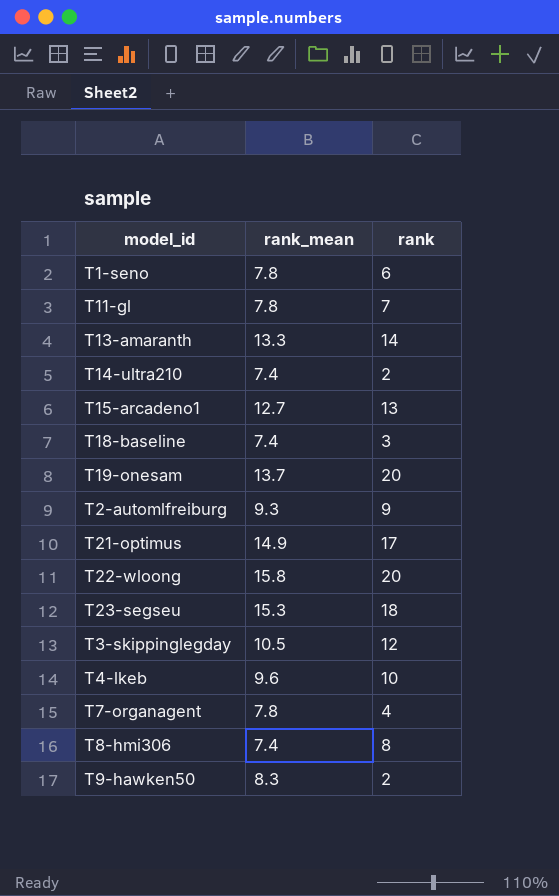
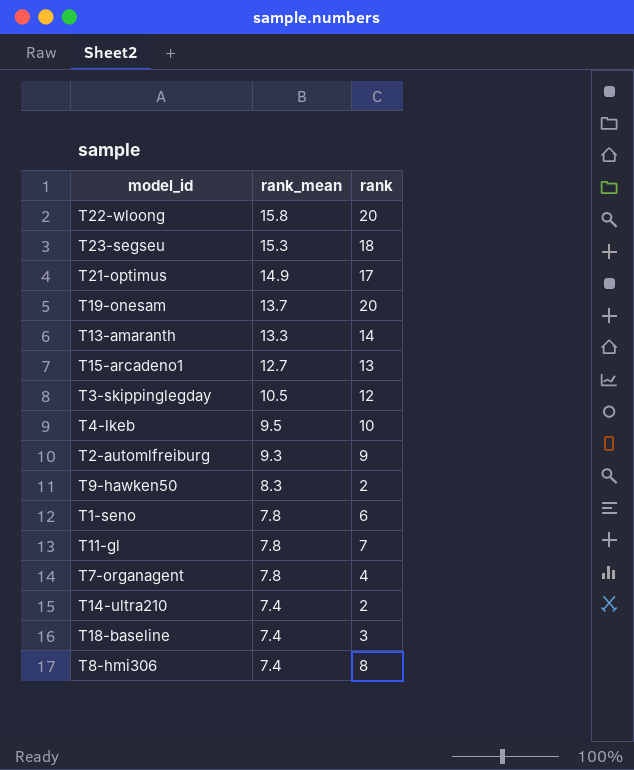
row order: none -> rank_mean descending
T4-lkeb | rank_mean: 9.6 -> 9.5

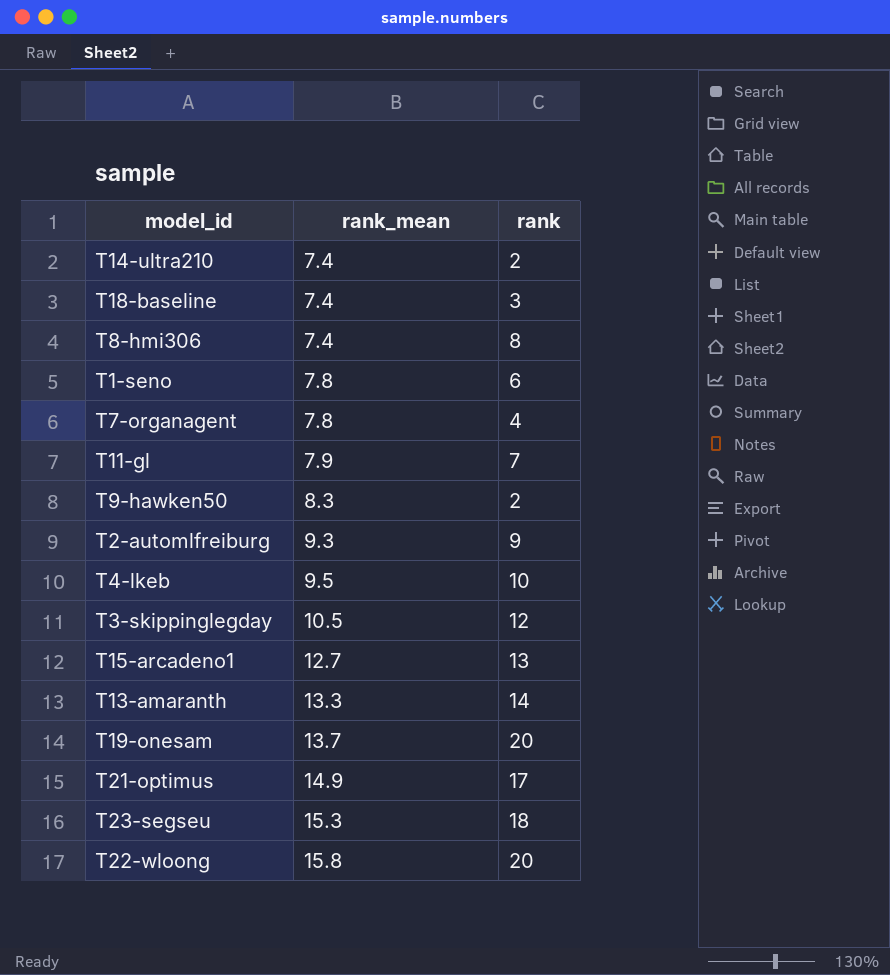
row order: rank_mean descending -> rank_mean ascending
T11-gl | rank_mean: 7.8 -> 7.9

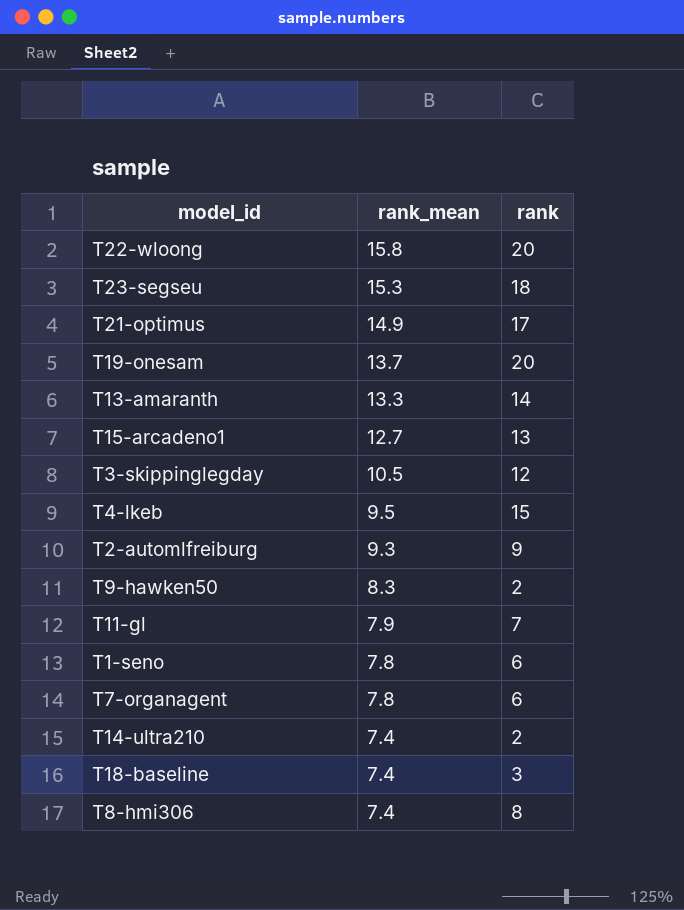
row order: rank_mean ascending -> rank_mean descending
T4-lkeb | rank: 10 -> 15
T7-organagent | rank: 4 -> 6

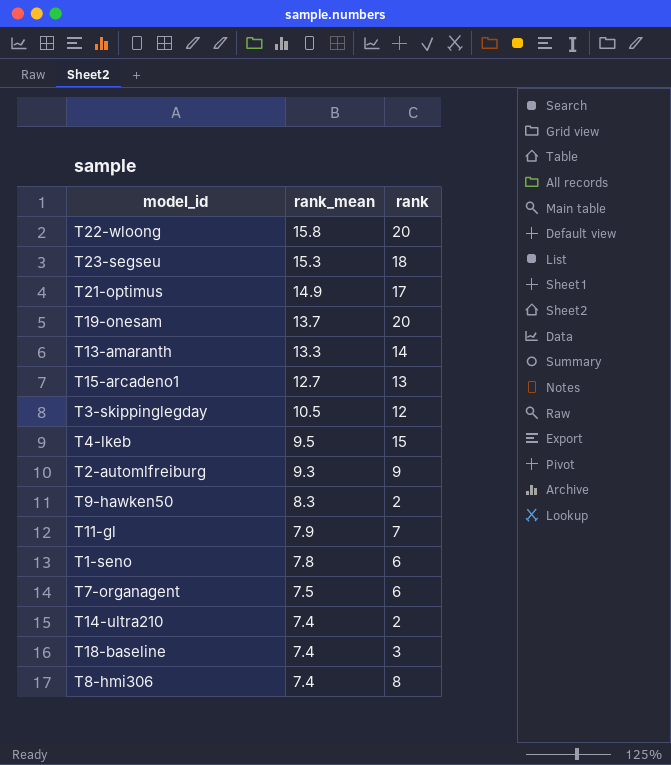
T7-organagent | rank_mean: 7.8 -> 7.5

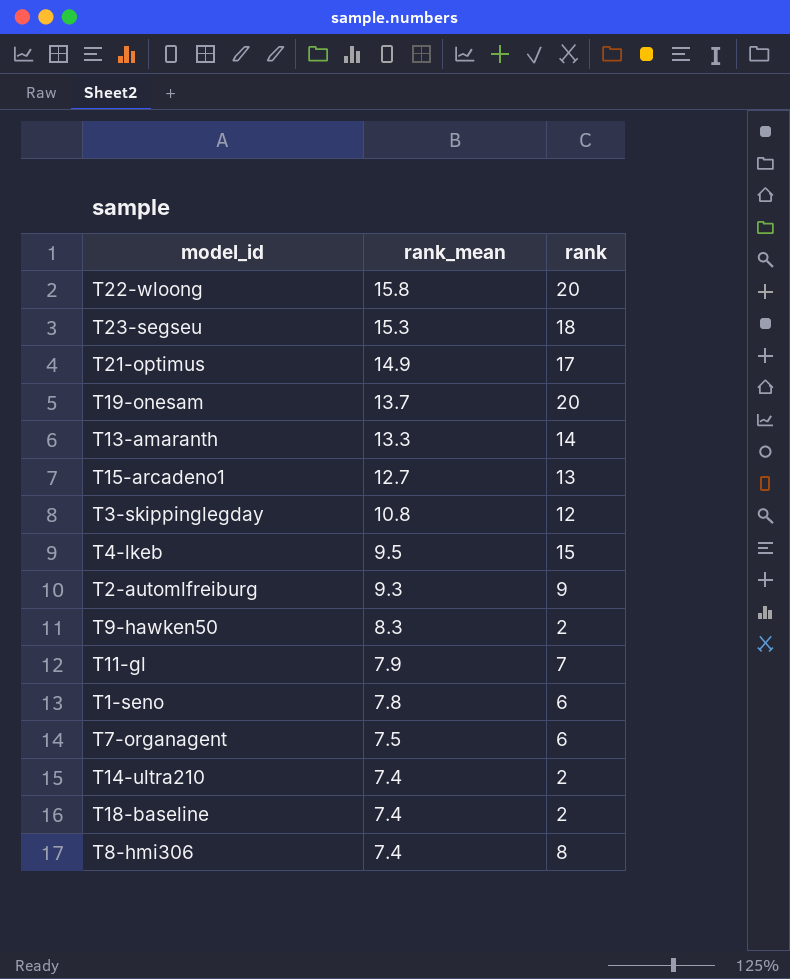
T3-skippinglegday | rank_mean: 10.5 -> 10.8
T18-baseline | rank: 3 -> 2

